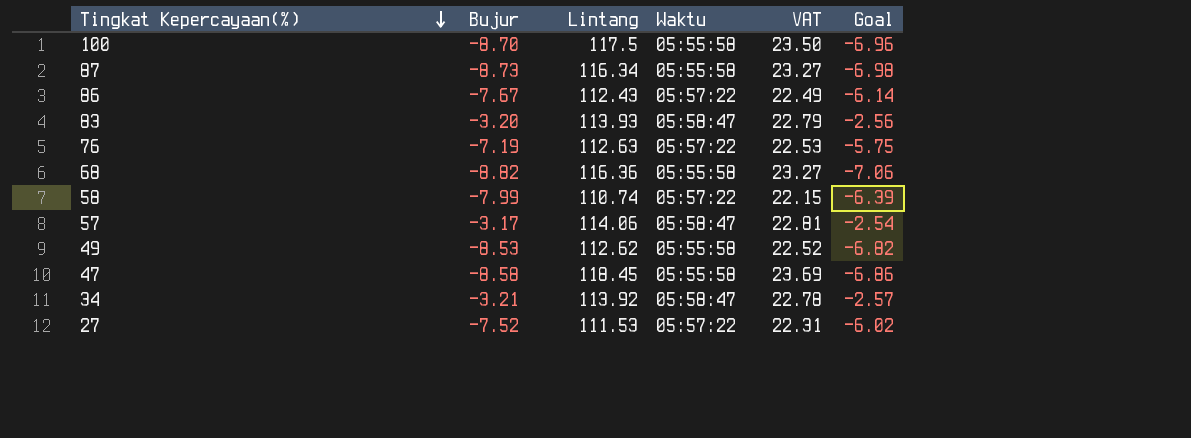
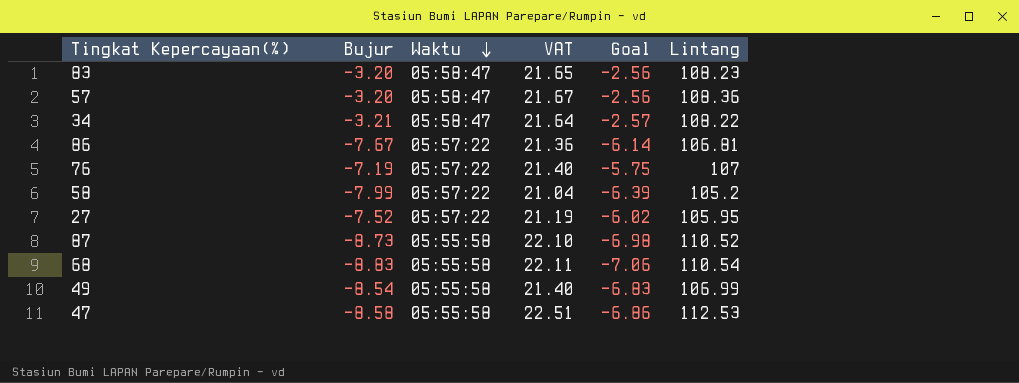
row order: Tingkat Kepercayaan(%) descending -> Waktu descending
column Lintang | position: 3 -> 6
row 100: -8.70 | 117.5 | 05:55:58 | 23.50 | -6.96 -> none
83 | VAT: 22.79 -> 21.65
83 | Lintang: 113.93 -> 108.23
57 | Bujur: -3.17 -> -3.20
57 | VAT: 22.81 -> 21.67
57 | Goal: -2.54 -> -2.56
57 | Lintang: 114.06 -> 108.36
34 | VAT: 22.78 -> 21.64
34 | Lintang: 113.92 -> 108.22
86 | VAT: 22.49 -> 21.36
86 | Lintang: 112.43 -> 106.81
76 | VAT: 22.53 -> 21.40
76 | Lintang: 112.63 -> 107
58 | VAT: 22.15 -> 21.04
58 | Lintang: 110.74 -> 105.2
27 | VAT: 22.31 -> 21.19
27 | Lintang: 111.53 -> 105.95
87 | VAT: 23.27 -> 22.10
87 | Lintang: 116.34 -> 110.52
68 | Bujur: -8.82 -> -8.83
68 | VAT: 23.27 -> 22.11
68 | Lintang: 116.36 -> 110.54
49 | Bujur: -8.53 -> -8.54
49 | VAT: 22.52 -> 21.40
49 | Goal: -6.82 -> -6.83
49 | Lintang: 112.62 -> 106.99
47 | VAT: 23.69 -> 22.51
47 | Lintang: 118.45 -> 112.53

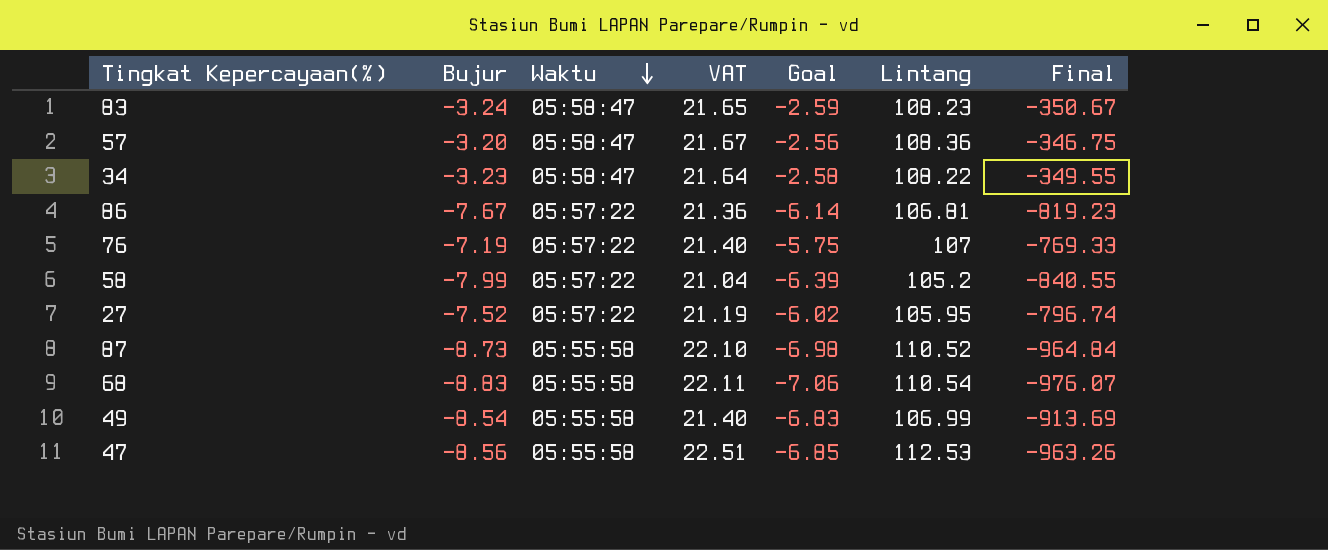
column Final | formula: none -> [Bujur] * [Lintang]
83 | Bujur: -3.20 -> -3.24
83 | Goal: -2.56 -> -2.59
34 | Bujur: -3.21 -> -3.23
34 | Goal: -2.57 -> -2.58
47 | Bujur: -8.58 -> -8.56
47 | Goal: -6.86 -> -6.85

